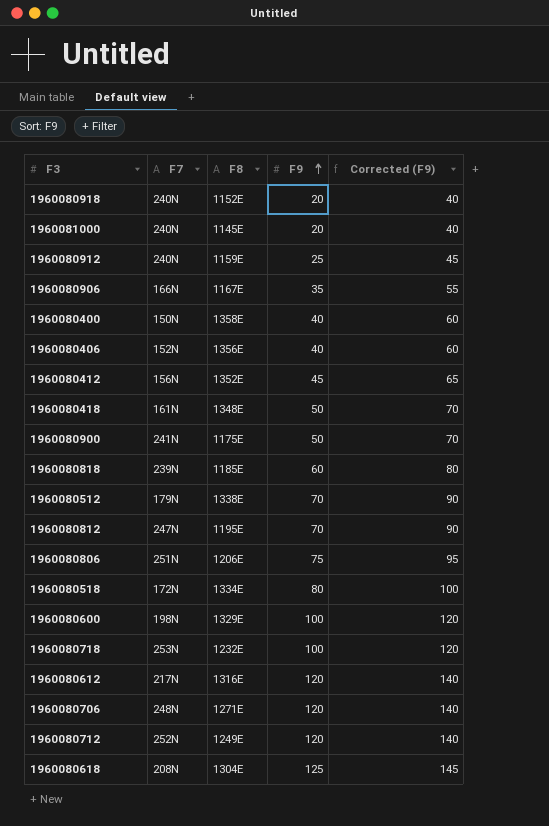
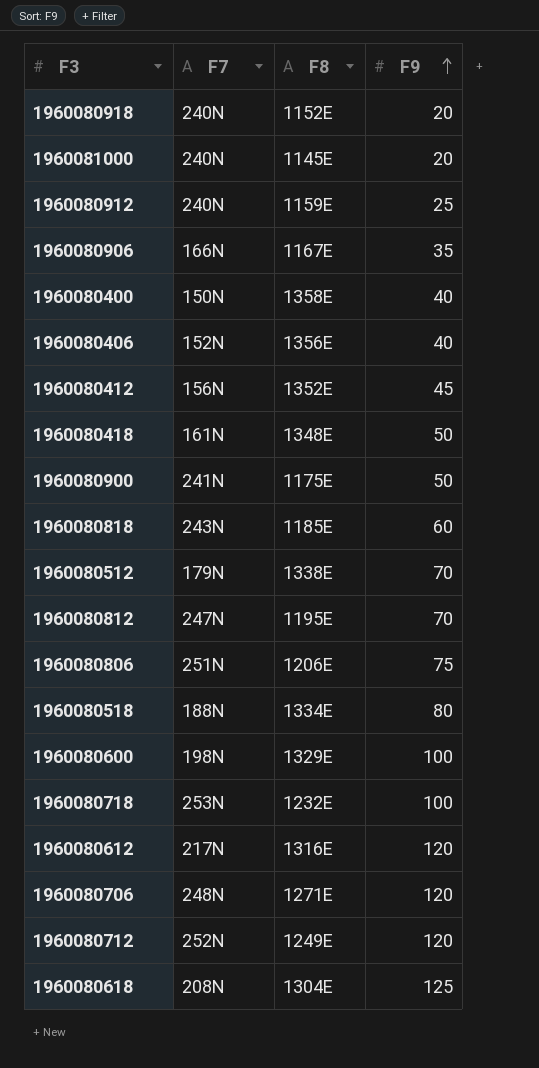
column Corrected (F9) | formula: [F9] + 20 -> none
1960080818 | F7: 239N -> 243N
1960080518 | F7: 172N -> 188N

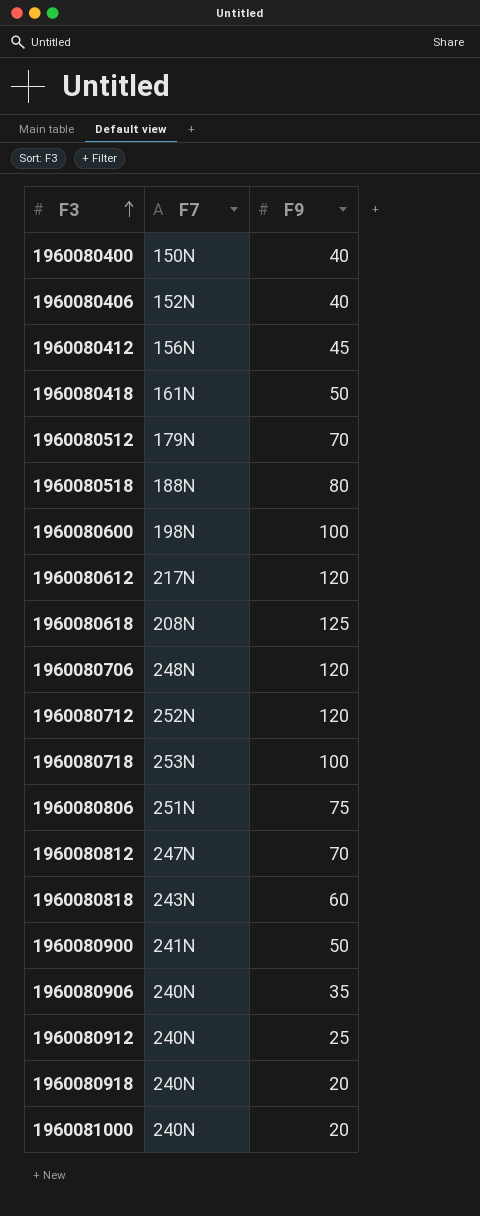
row order: F9 ascending -> F3 ascending
column F8 | position: 3 -> none
1960080906 | F7: 166N -> 240N

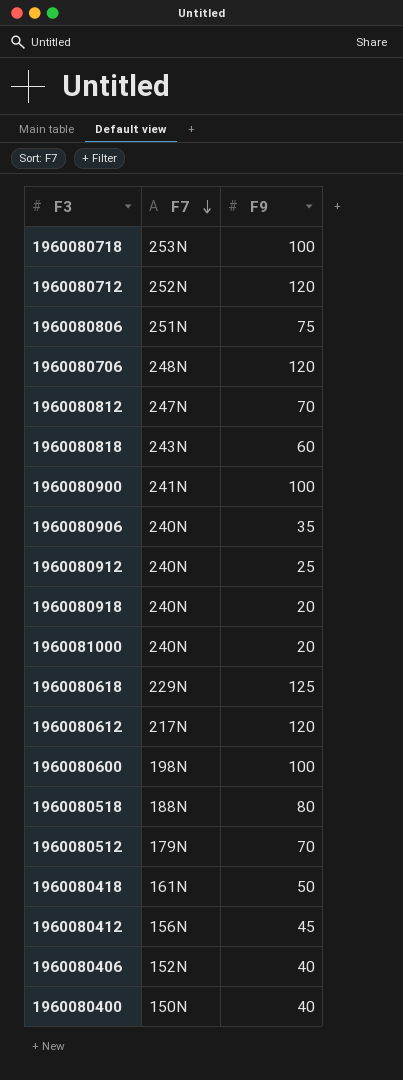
row order: F3 ascending -> F7 descending
1960080900 | F9: 50 -> 100
1960080618 | F7: 208N -> 229N

